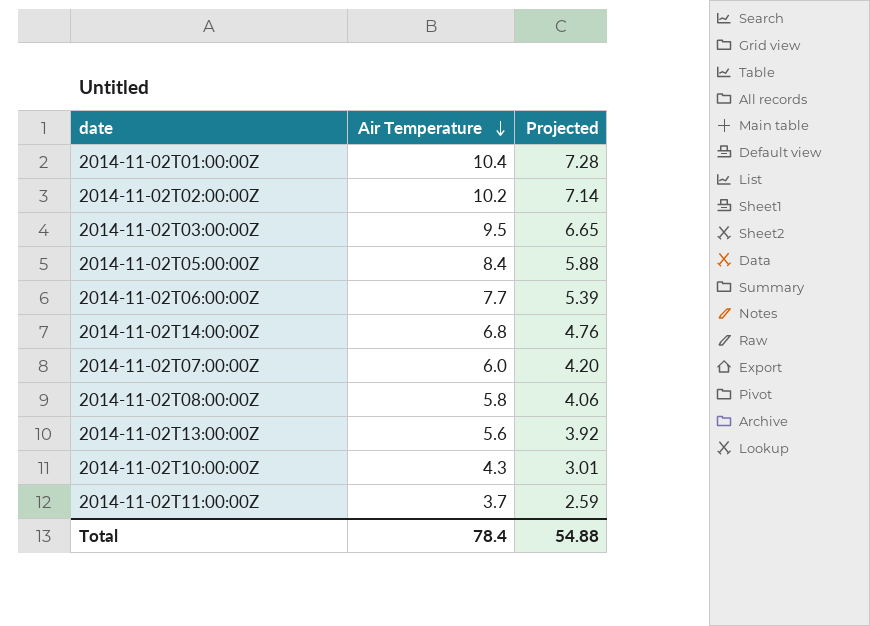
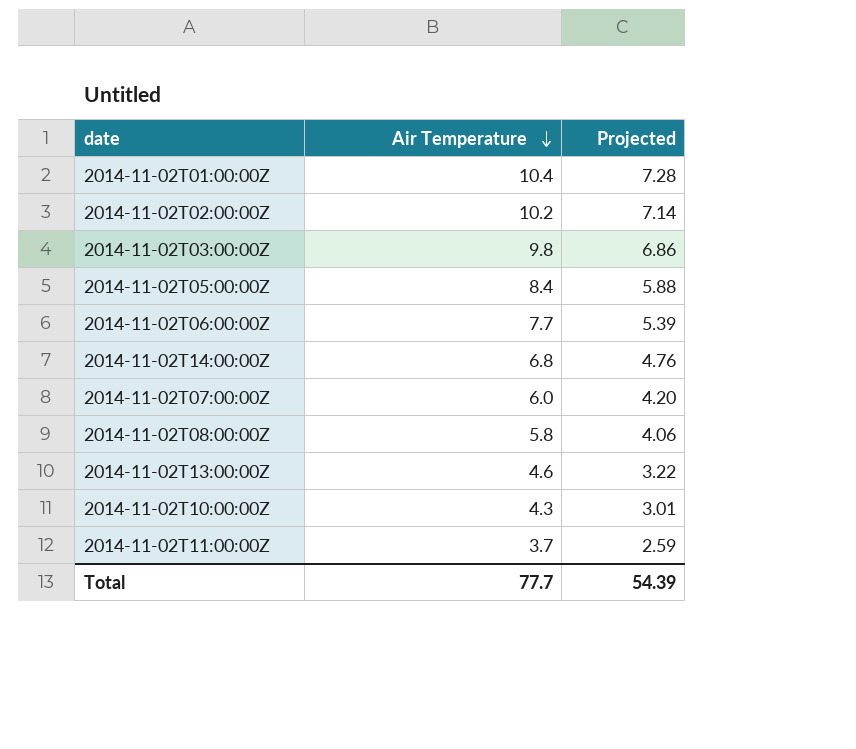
2014-11-02T03:00:00Z | Air Temperature: 9.5 -> 9.8
2014-11-02T03:00:00Z | Projected: 6.65 -> 6.86
2014-11-02T13:00:00Z | Air Temperature: 5.6 -> 4.6
2014-11-02T13:00:00Z | Projected: 3.92 -> 3.22
Total | Air Temperature: 78.4 -> 77.7
Total | Projected: 54.88 -> 54.39

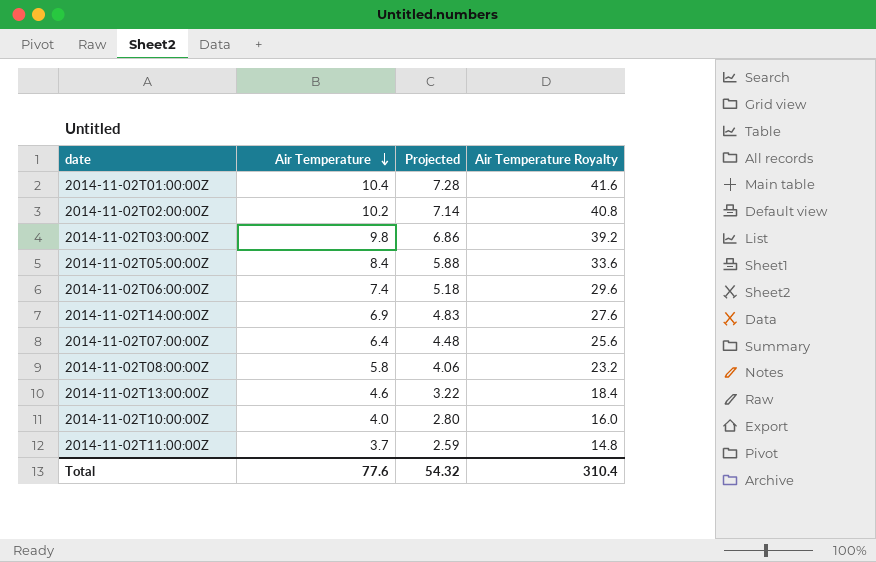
column Air Temperature Royalty | formula: none -> [Air Temperature] * 4
2014-11-02T06:00:00Z | Air Temperature: 7.7 -> 7.4
2014-11-02T06:00:00Z | Projected: 5.39 -> 5.18
2014-11-02T14:00:00Z | Air Temperature: 6.8 -> 6.9
2014-11-02T14:00:00Z | Projected: 4.76 -> 4.83
2014-11-02T07:00:00Z | Air Temperature: 6.0 -> 6.4
2014-11-02T07:00:00Z | Projected: 4.20 -> 4.48
2014-11-02T10:00:00Z | Air Temperature: 4.3 -> 4.0
2014-11-02T10:00:00Z | Projected: 3.01 -> 2.80
Total | Air Temperature: 77.7 -> 77.6
Total | Projected: 54.39 -> 54.32

